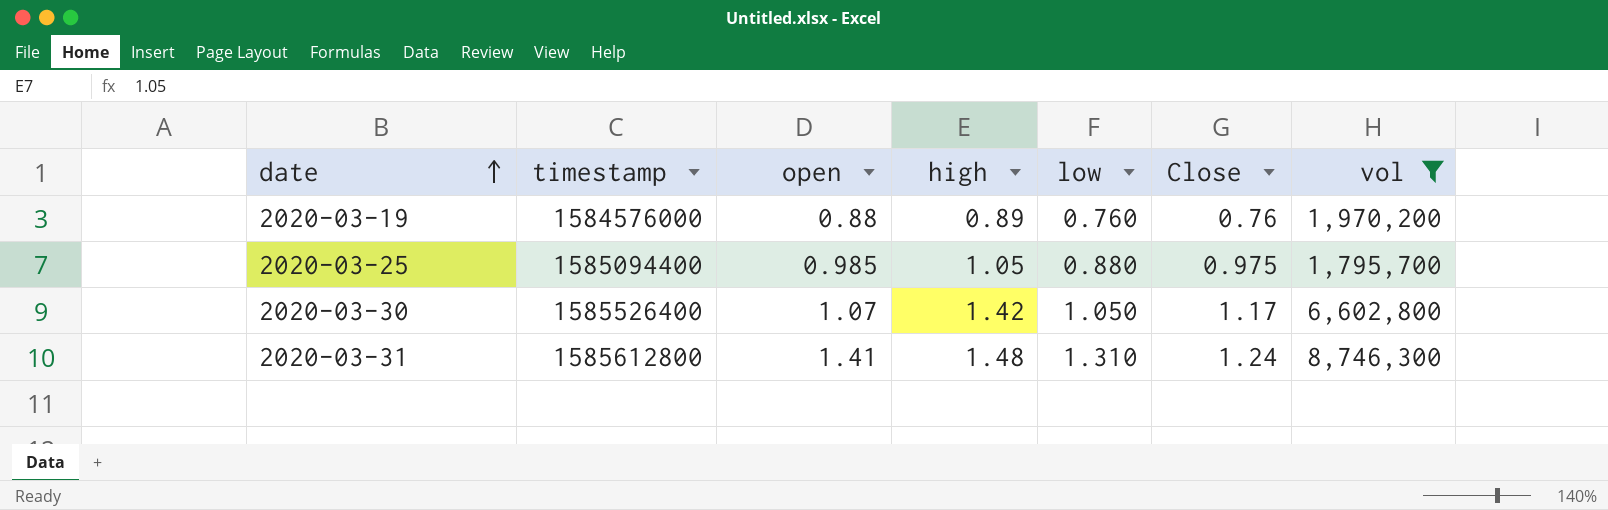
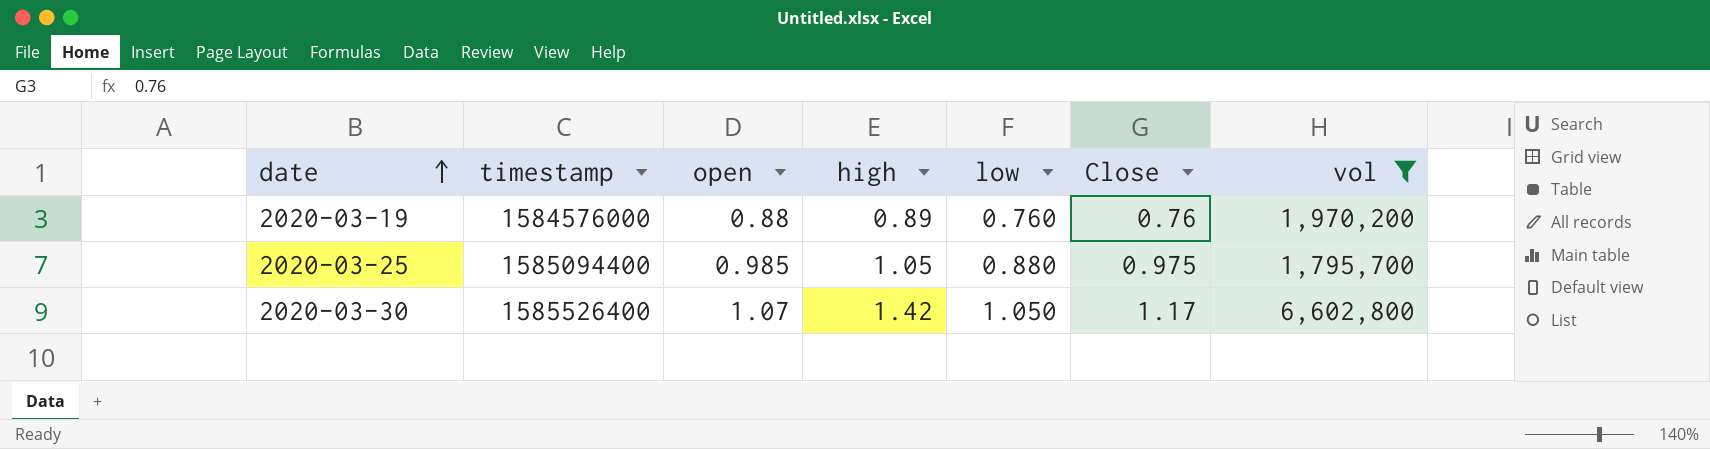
row 2020-03-31: 1585612800 | 1.41 | 1.48 | 1.310 | 1.24 | 8,746,300 -> none

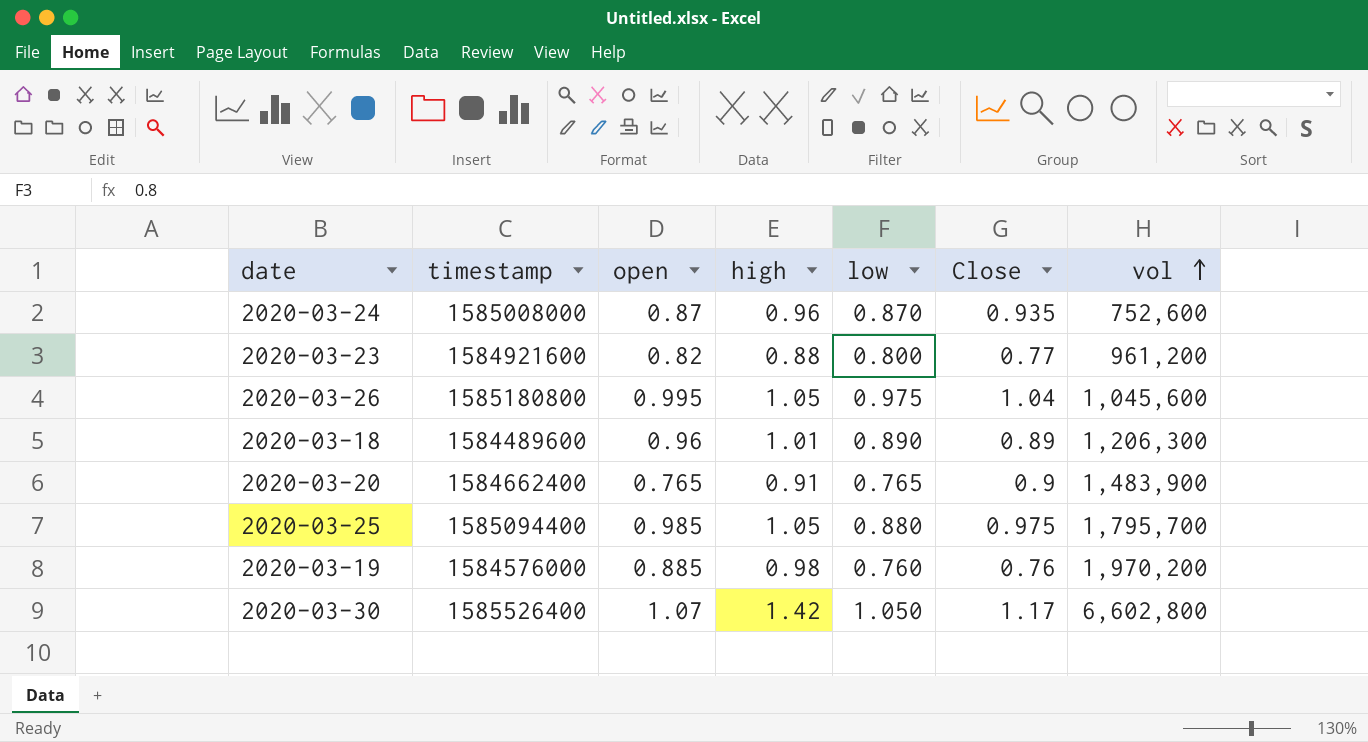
filter: vol >= 1,795,700 -> none
row order: date ascending -> vol ascending
2020-03-19 | open: 0.88 -> 0.885
2020-03-19 | high: 0.89 -> 0.98

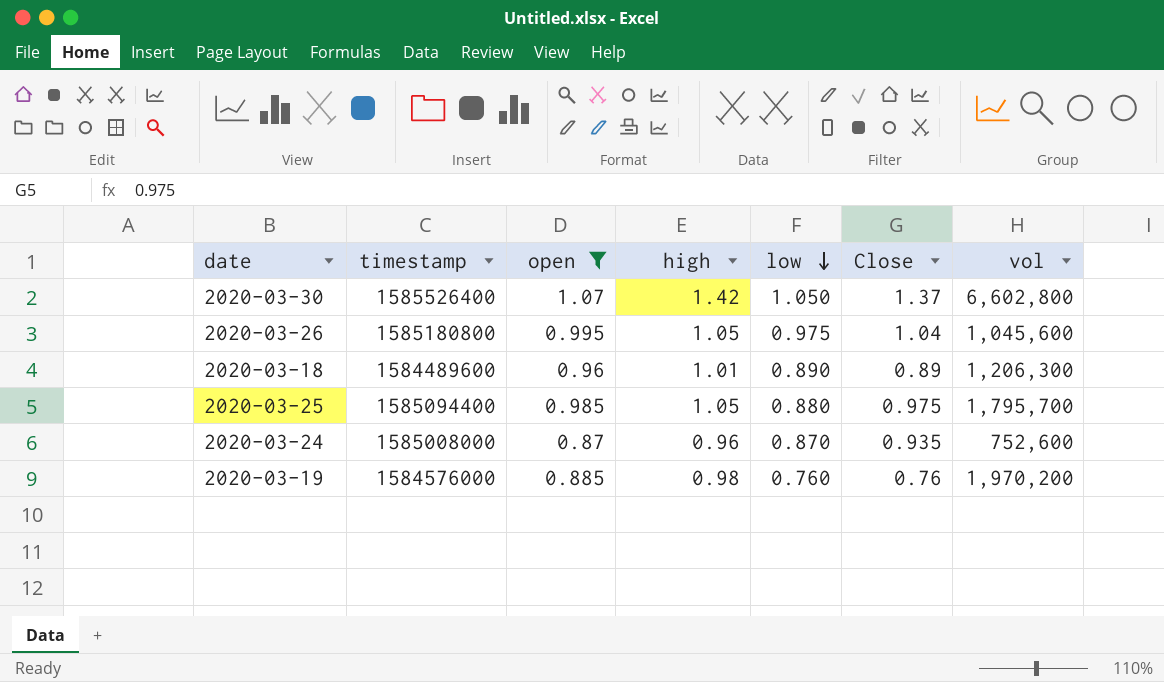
filter: none -> open >= 0.87
row order: vol ascending -> low descending
2020-03-30 | Close: 1.17 -> 1.37

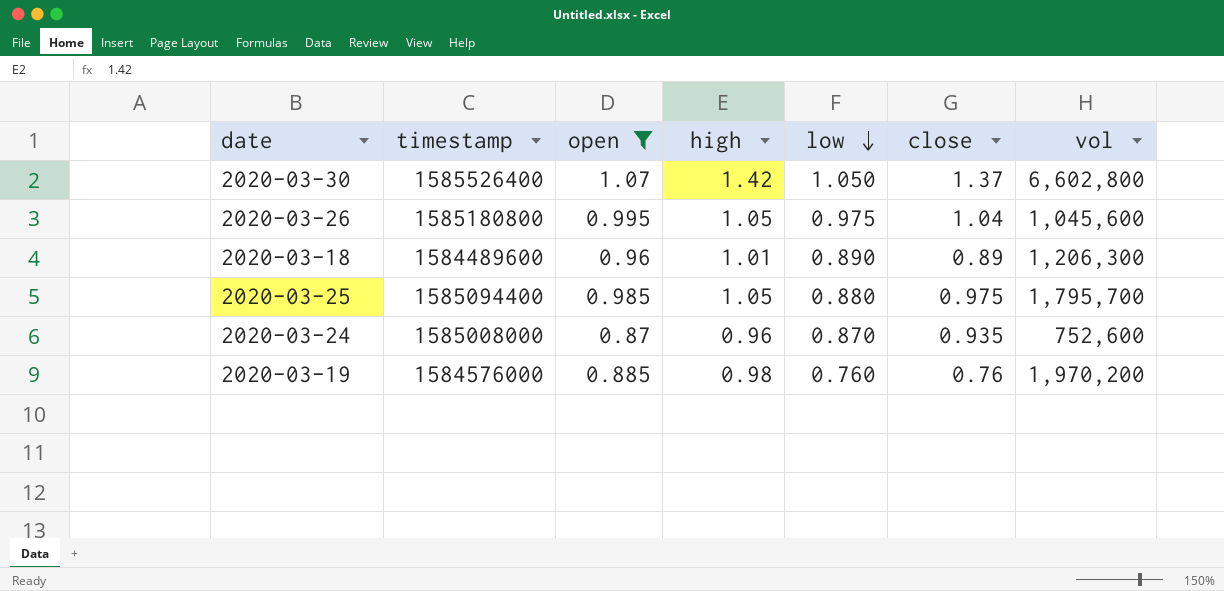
column name: Close -> close

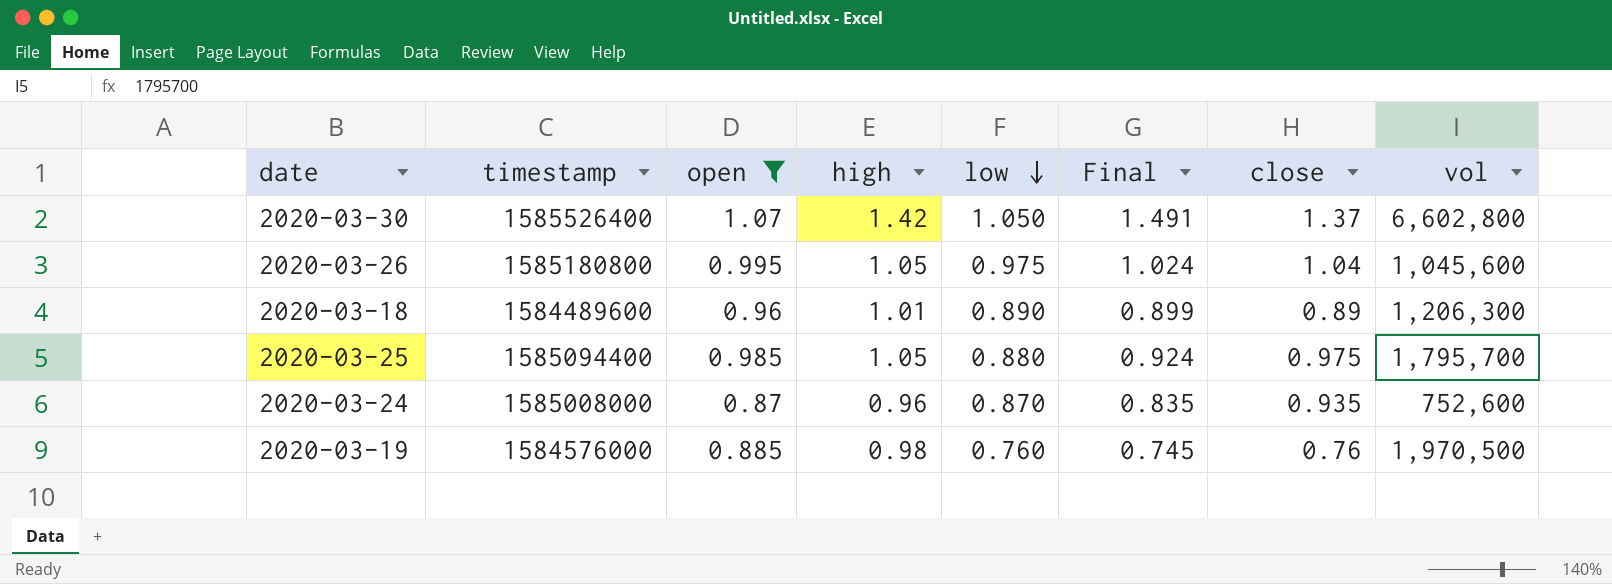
column Final | formula: none -> [high] * [low]
2020-03-19 | vol: 1,970,200 -> 1,970,500

